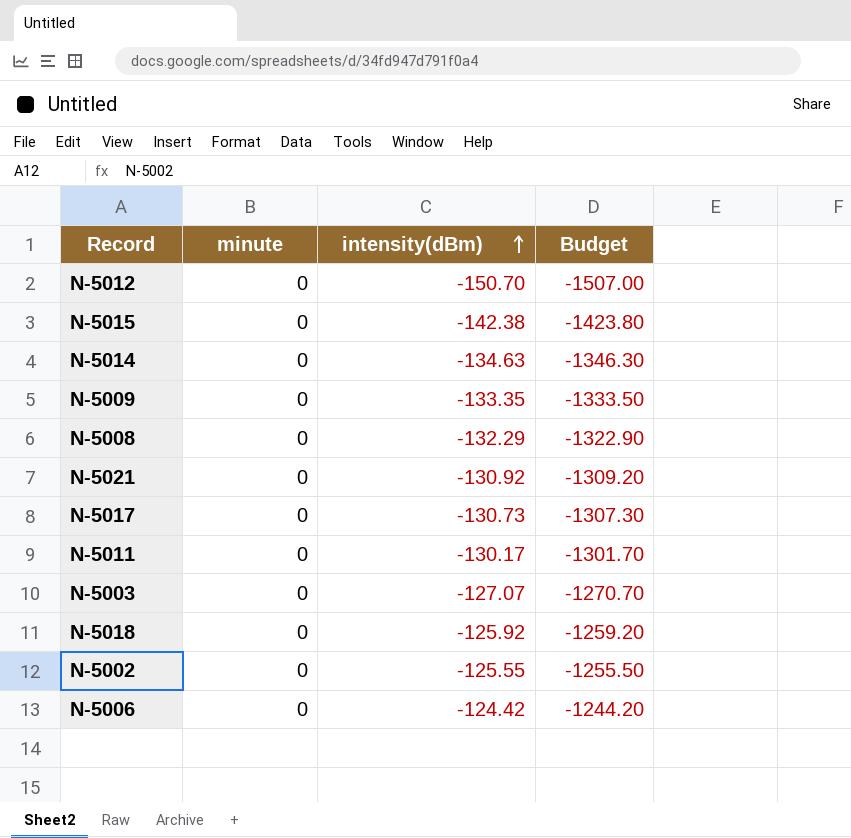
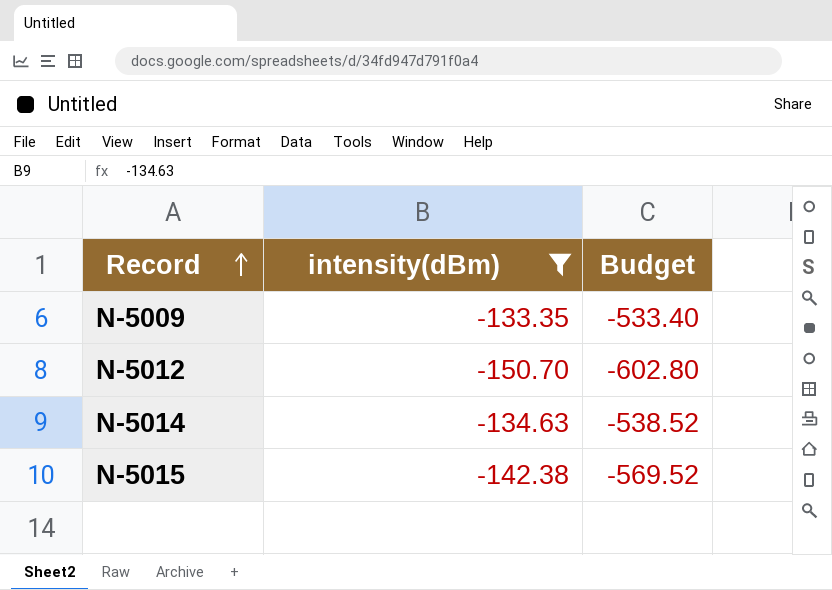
filter: none -> intensity(dBm) <= -133.35
row order: intensity(dBm) ascending -> Record ascending
column minute | position: 2 -> none
column Budget | formula: [intensity(dBm)] * 10 -> [intensity(dBm)] * 4

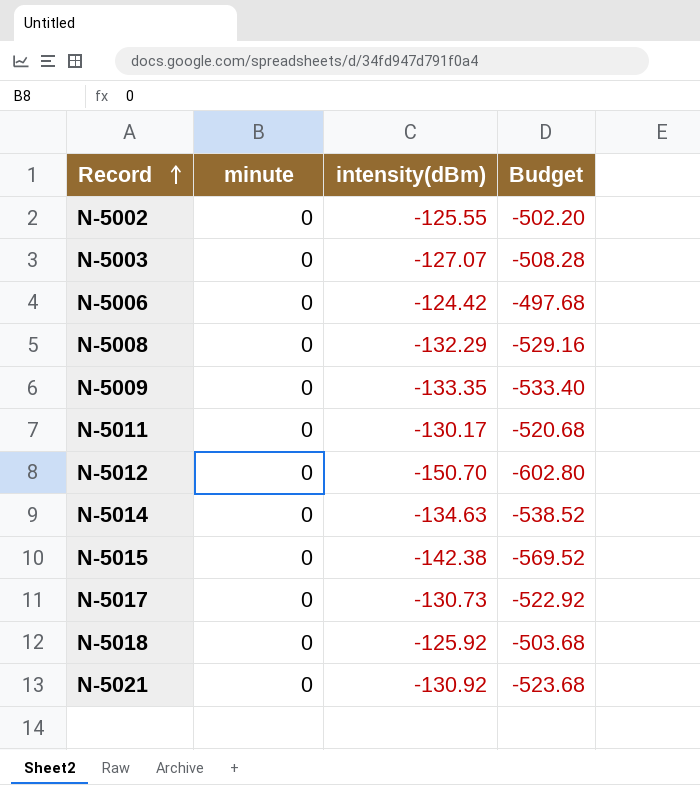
filter: intensity(dBm) <= -133.35 -> none
column minute | position: none -> 2

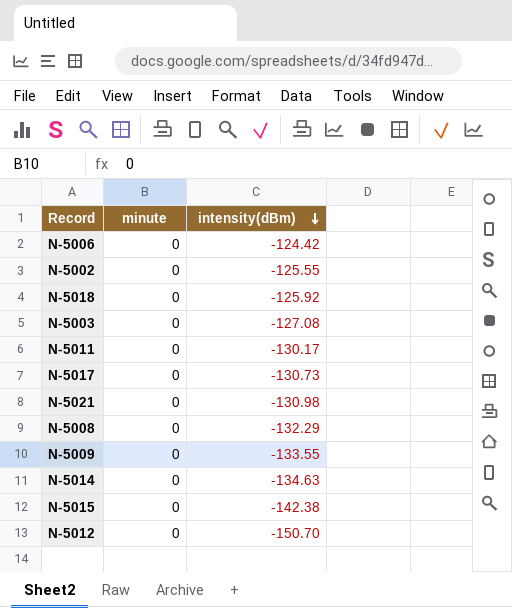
row order: Record ascending -> intensity(dBm) descending
column Budget | formula: [intensity(dBm)] * 4 -> none
N-5003 | intensity(dBm): -127.07 -> -127.08
N-5021 | intensity(dBm): -130.92 -> -130.98
N-5009 | intensity(dBm): -133.35 -> -133.55

